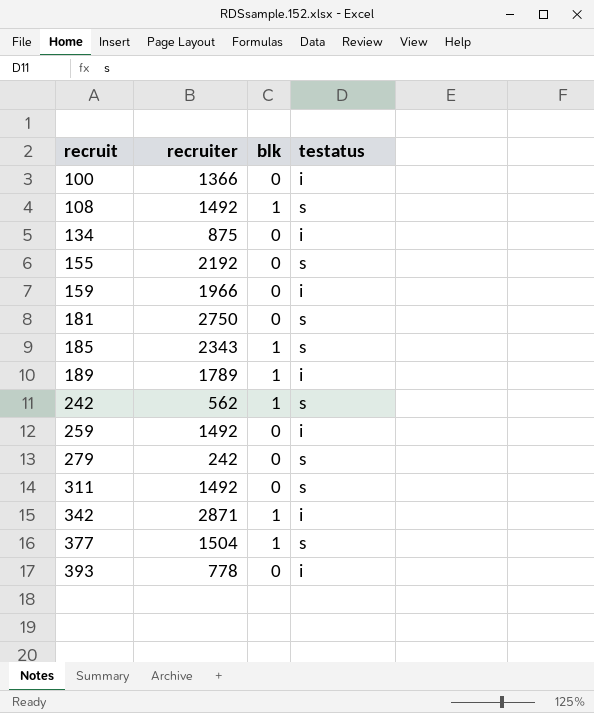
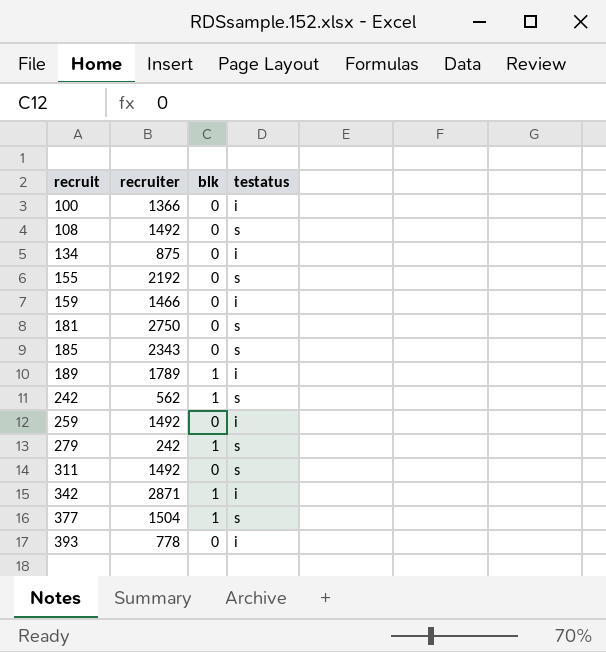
108 | blk: 1 -> 0
159 | recruiter: 1966 -> 1466
185 | blk: 1 -> 0
279 | blk: 0 -> 1

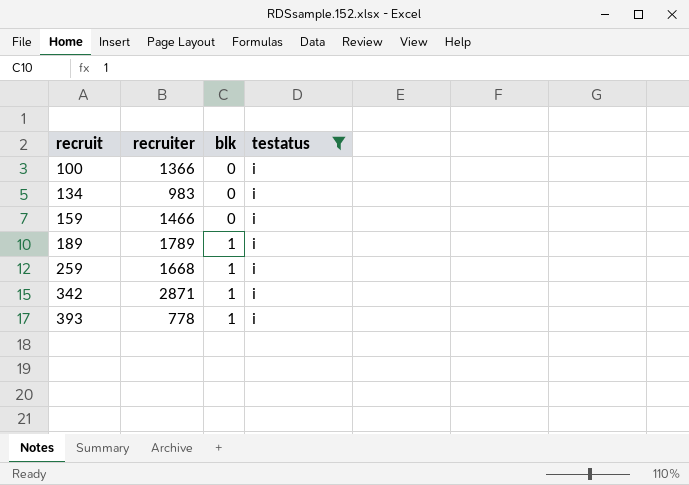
filter: none -> testatus = i
134 | recruiter: 875 -> 983
259 | recruiter: 1492 -> 1668
259 | blk: 0 -> 1
393 | blk: 0 -> 1

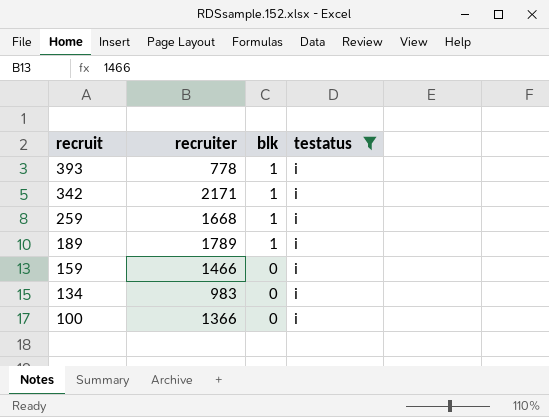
row order: recruit ascending -> recruit descending
342 | recruiter: 2871 -> 2171

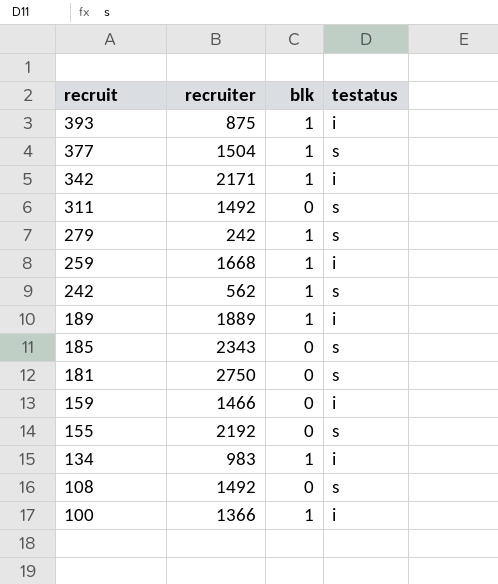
filter: testatus = i -> none
393 | recruiter: 778 -> 875
189 | recruiter: 1789 -> 1889
134 | blk: 0 -> 1
100 | blk: 0 -> 1

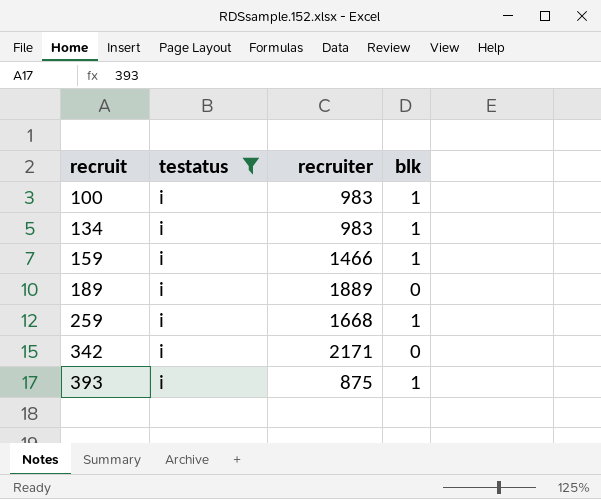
filter: none -> testatus = i
row order: recruit descending -> recruit ascending
column testatus | position: 4 -> 2
100 | recruiter: 1366 -> 983
159 | blk: 0 -> 1
189 | blk: 1 -> 0
342 | blk: 1 -> 0

